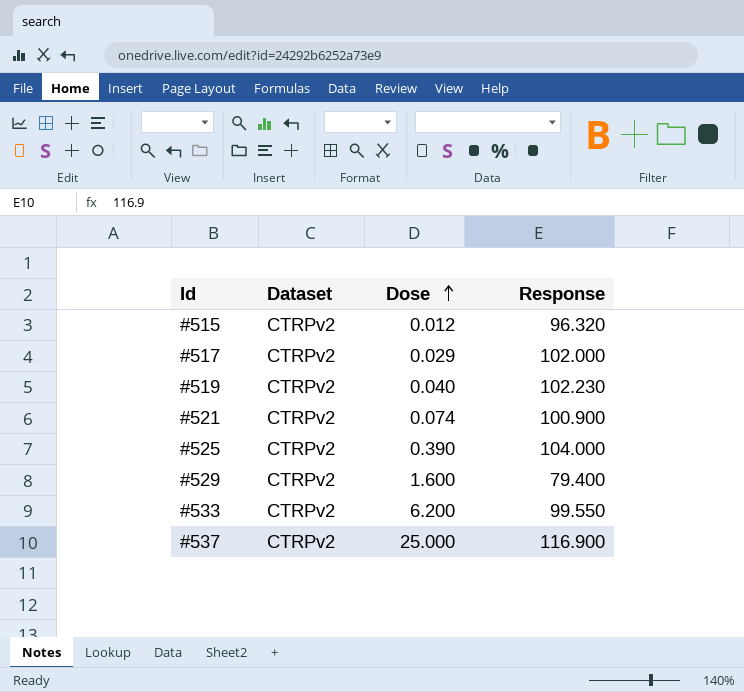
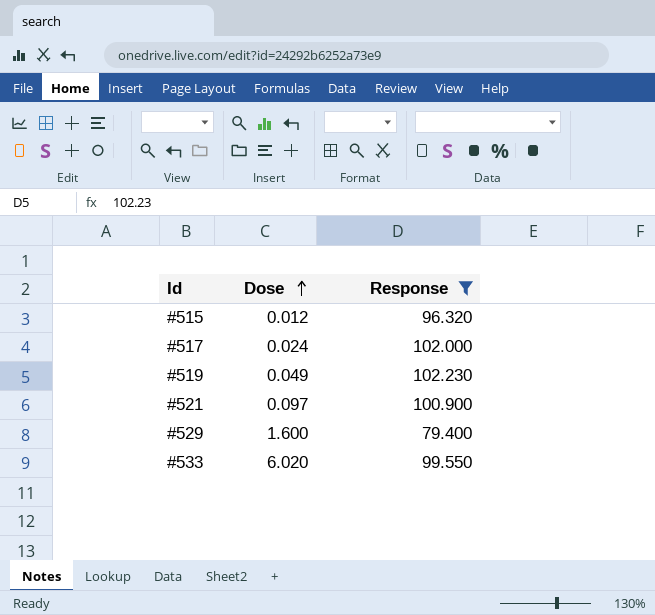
filter: none -> Response <= 102.230
column Dataset | position: 2 -> none
#517 | Dose: 0.029 -> 0.024
#519 | Dose: 0.040 -> 0.049
#521 | Dose: 0.074 -> 0.097
#533 | Dose: 6.200 -> 6.020

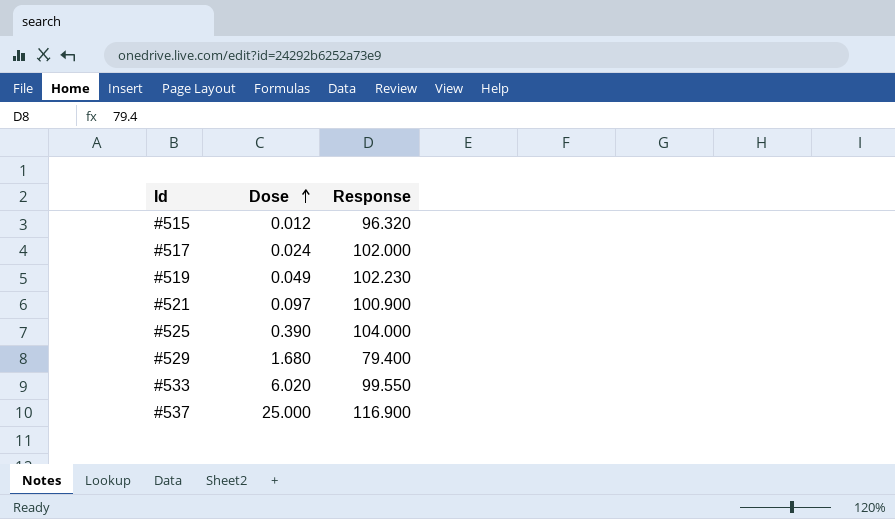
filter: Response <= 102.230 -> none
#529 | Dose: 1.600 -> 1.680

